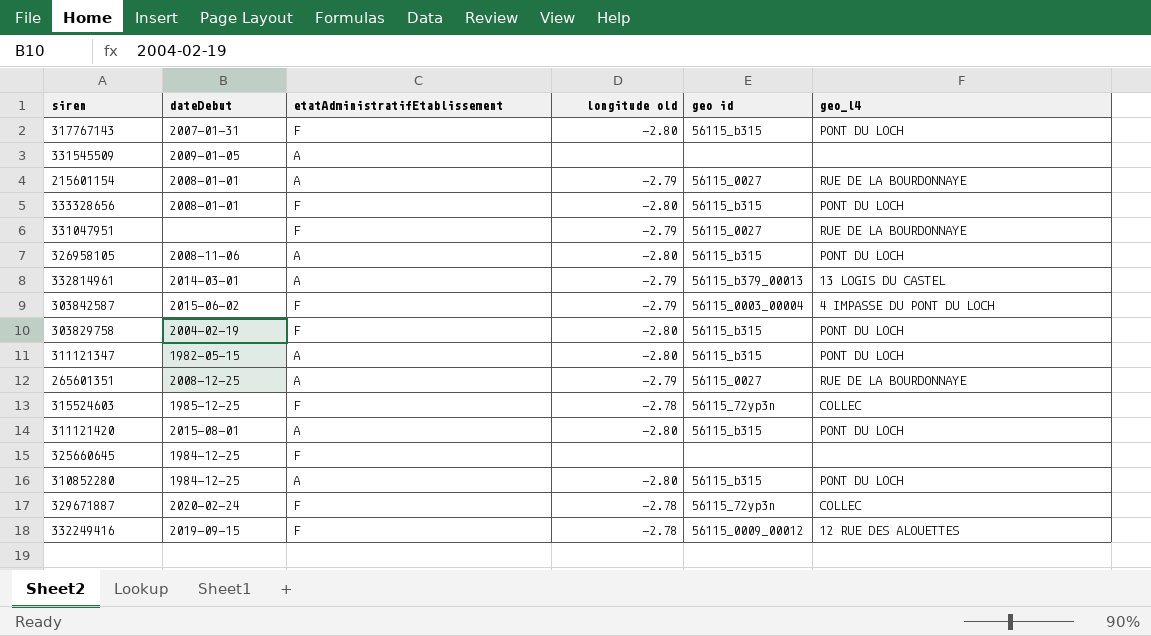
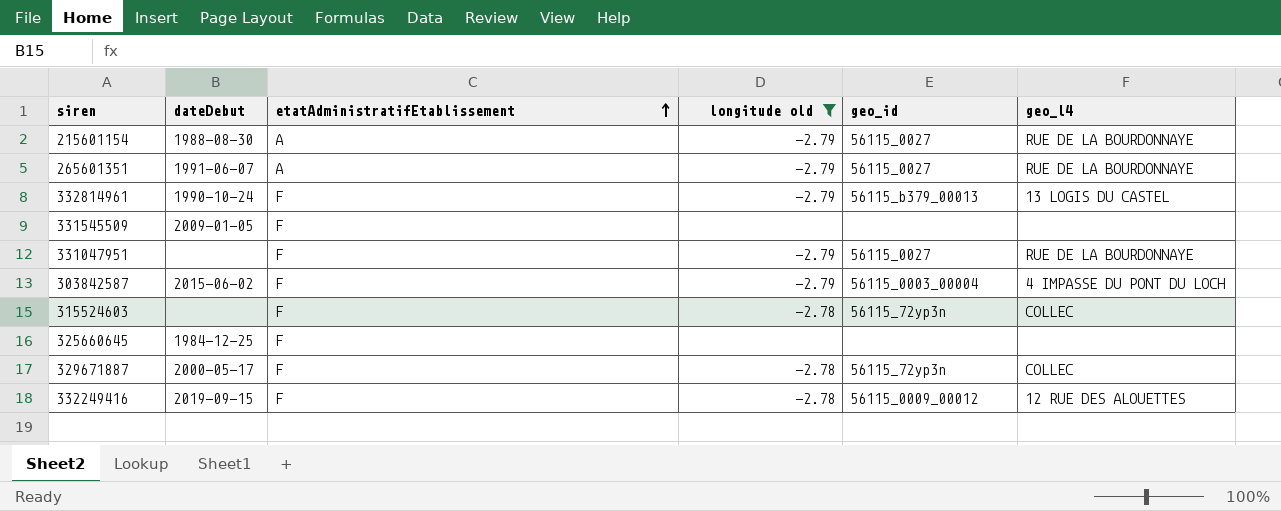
filter: none -> longitude old != -2.80
row order: none -> etatAdministratifEtablissement ascending
column name: geo id -> geo_id
215601154 | dateDebut: 2008-01-01 -> 1988-08-30
265601351 | dateDebut: 2008-12-25 -> 1991-06-07
332814961 | dateDebut: 2014-03-01 -> 1990-10-24
332814961 | etatAdministratifEtablissement: A -> F
331545509 | etatAdministratifEtablissement: A -> F
315524603 | dateDebut: 1985-12-25 -> none
329671887 | dateDebut: 2020-02-24 -> 2000-05-17

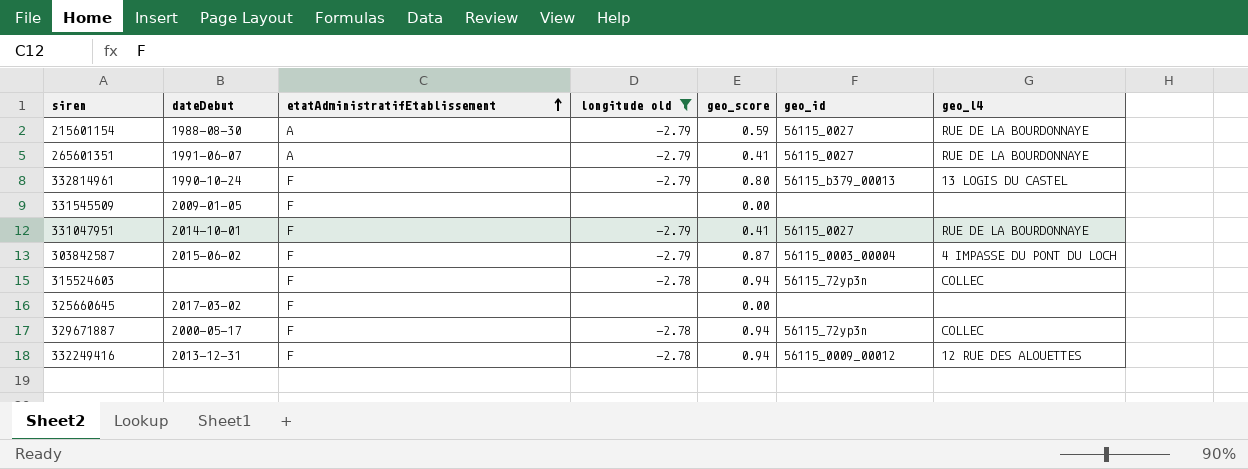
column geo_score | position: none -> 5
331047951 | dateDebut: none -> 2014-10-01
325660645 | dateDebut: 1984-12-25 -> 2017-03-02
332249416 | dateDebut: 2019-09-15 -> 2013-12-31

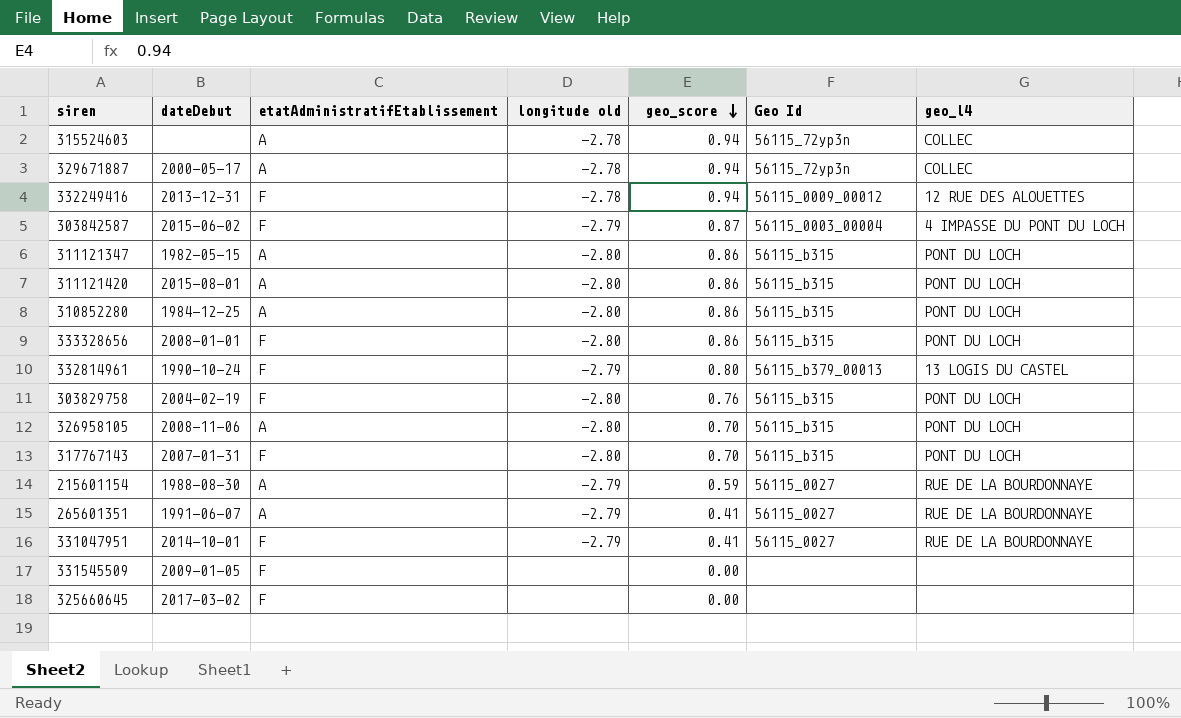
filter: longitude old != -2.80 -> none
row order: etatAdministratifEtablissement ascending -> geo_score descending
column name: geo_id -> Geo Id
315524603 | etatAdministratifEtablissement: F -> A
329671887 | etatAdministratifEtablissement: F -> A

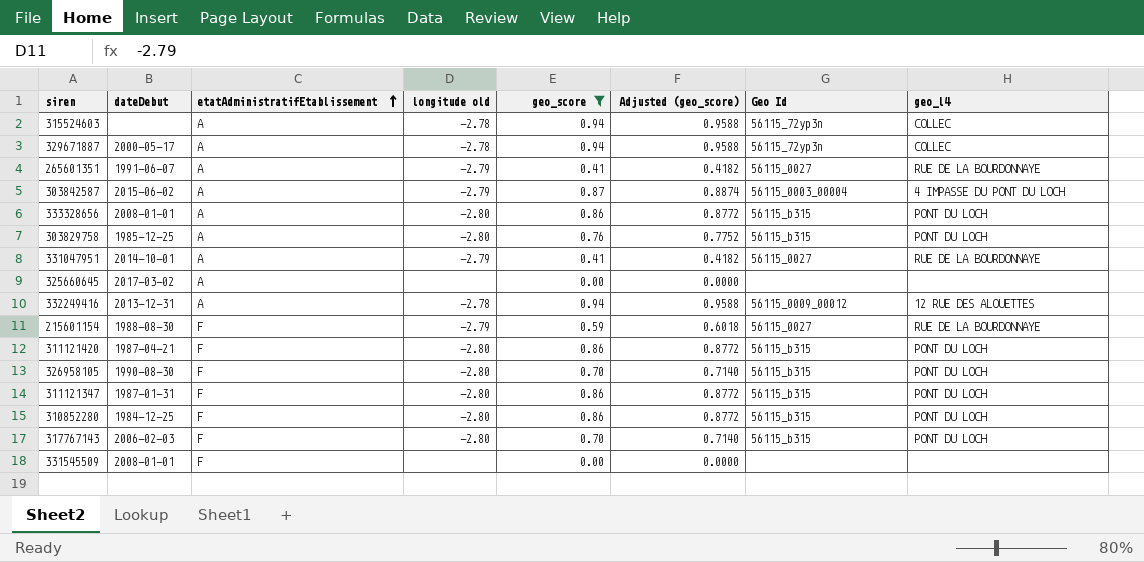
filter: none -> geo_score != 0.80
row order: geo_score descending -> etatAdministratifEtablissement ascending
column Adjusted (geo_score) | formula: none -> [geo_score] * 1.02
303842587 | etatAdministratifEtablissement: F -> A
333328656 | etatAdministratifEtablissement: F -> A
303829758 | dateDebut: 2004-02-19 -> 1985-12-25
303829758 | etatAdministratifEtablissement: F -> A
331047951 | etatAdministratifEtablissement: F -> A
325660645 | etatAdministratifEtablissement: F -> A
332249416 | etatAdministratifEtablissement: F -> A
215601154 | etatAdministratifEtablissement: A -> F
311121420 | dateDebut: 2015-08-01 -> 1987-04-21
311121420 | etatAdministratifEtablissement: A -> F
326958105 | dateDebut: 2008-11-06 -> 1990-08-30
326958105 | etatAdministratifEtablissement: A -> F
311121347 | dateDebut: 1982-05-15 -> 1987-01-31
311121347 | etatAdministratifEtablissement: A -> F
310852280 | etatAdministratifEtablissement: A -> F
317767143 | dateDebut: 2007-01-31 -> 2006-02-03
331545509 | dateDebut: 2009-01-05 -> 2008-01-01

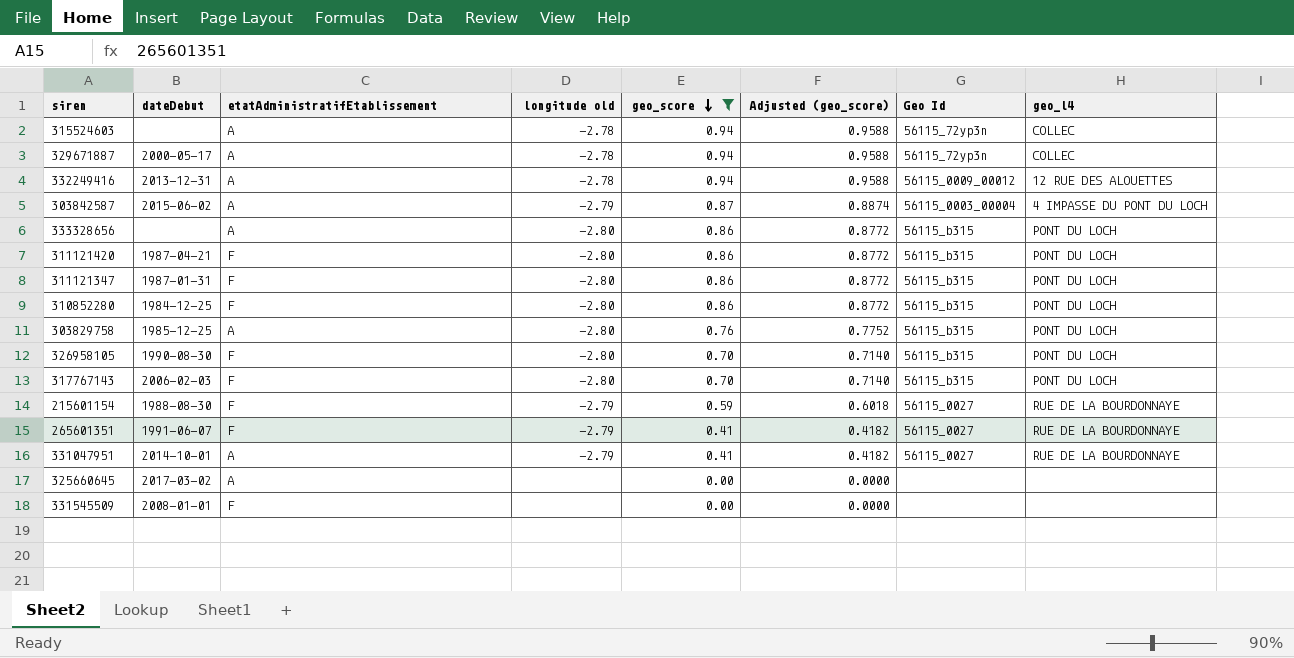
row order: etatAdministratifEtablissement ascending -> geo_score descending
333328656 | dateDebut: 2008-01-01 -> none
265601351 | etatAdministratifEtablissement: A -> F

